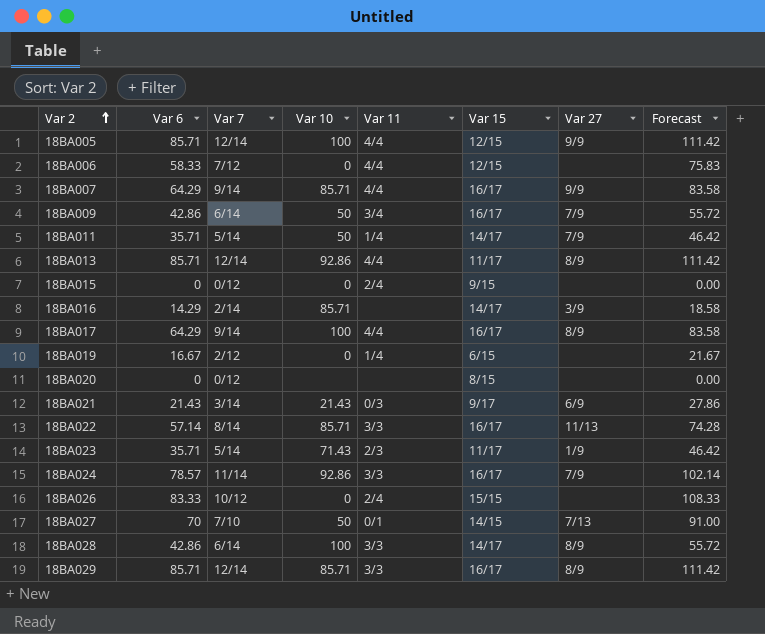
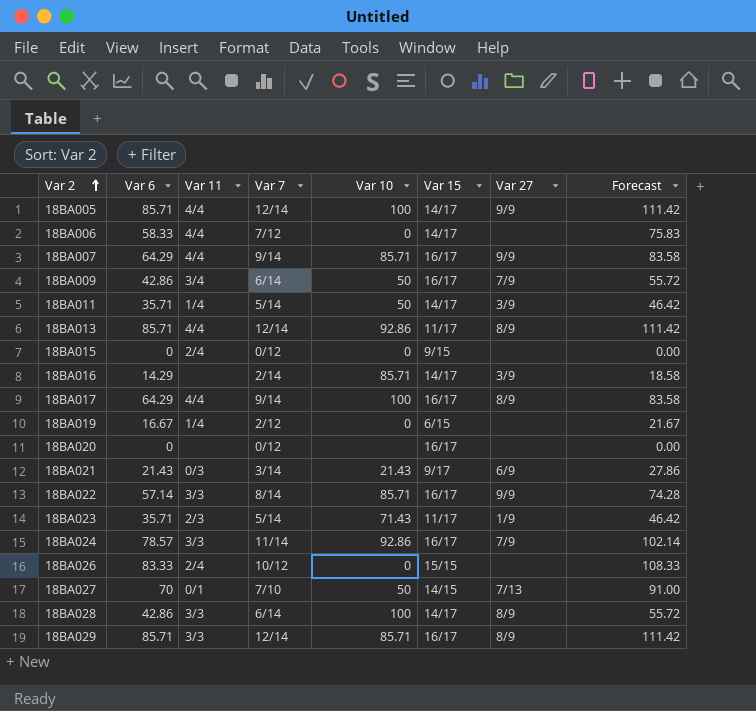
column Var 11 | position: 5 -> 3
18BA005 | Var 15: 12/15 -> 14/17
18BA006 | Var 15: 12/15 -> 14/17
18BA011 | Var 27: 7/9 -> 3/9
18BA020 | Var 15: 8/15 -> 16/17
18BA022 | Var 27: 11/13 -> 9/9

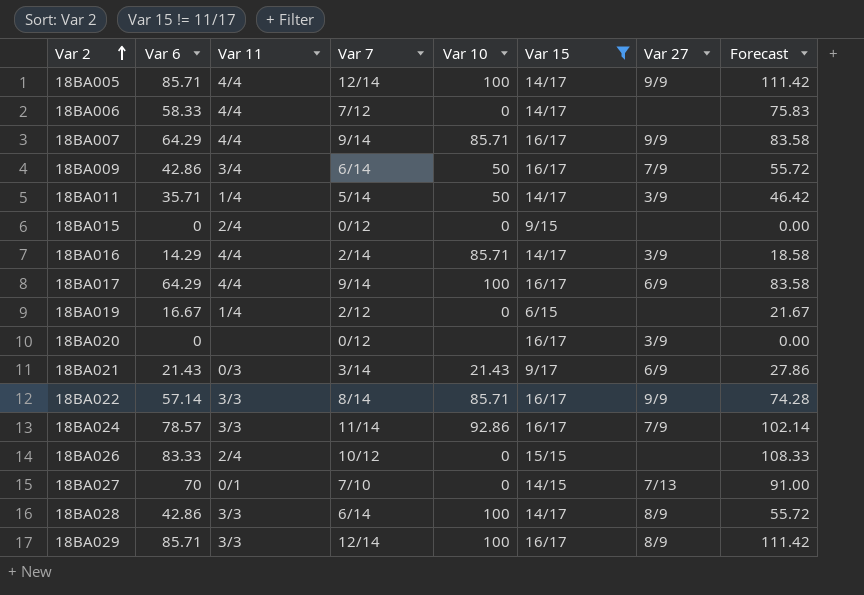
filter: none -> Var 15 != 11/17
18BA016 | Var 11: none -> 4/4
18BA017 | Var 27: 8/9 -> 6/9
18BA020 | Var 27: none -> 3/9
18BA027 | Var 10: 50 -> 0
18BA029 | Var 10: 85.71 -> 100

